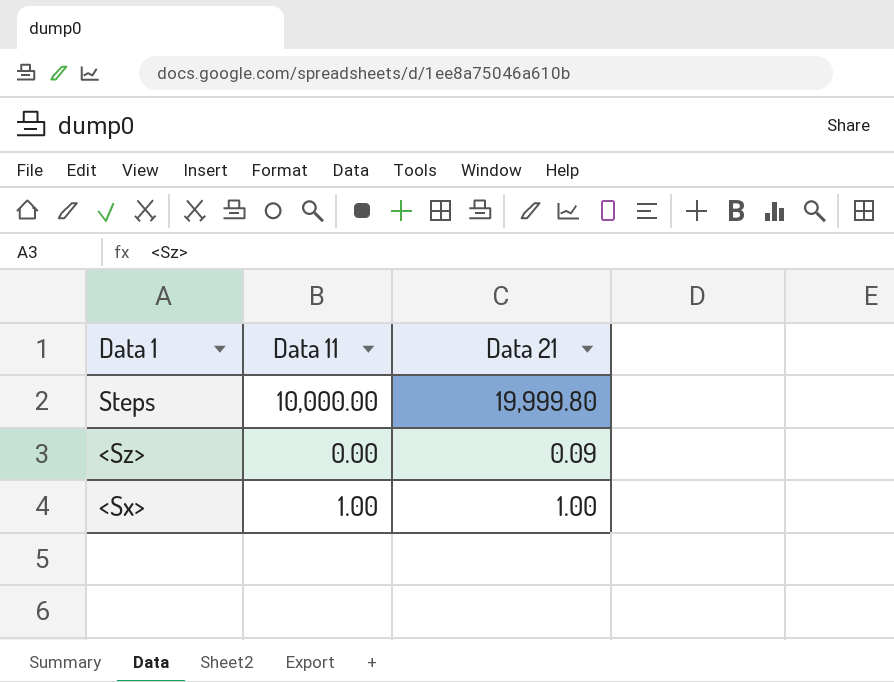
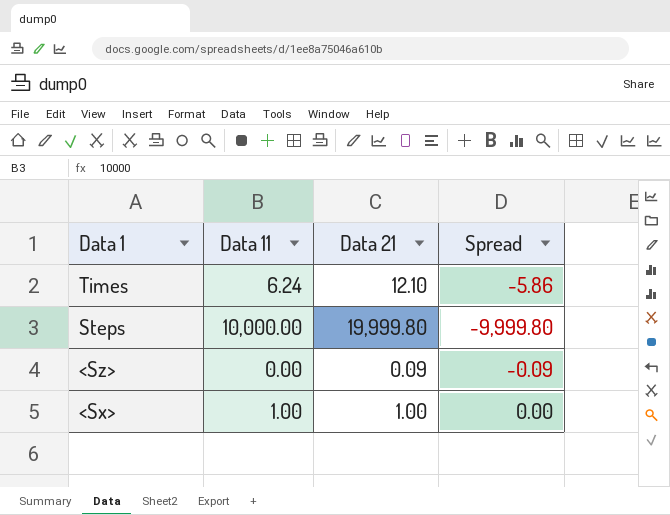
column Spread | formula: none -> [Data 11] - [Data 21]
row Times: none -> 6.24 | 12.10 | -5.86

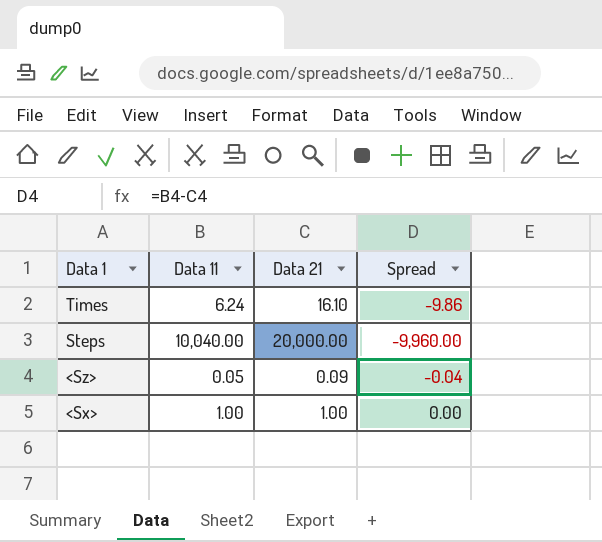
Times | Data 21: 12.10 -> 16.10
Times | Spread: -5.86 -> -9.86
Steps | Data 11: 10,000.00 -> 10,040.00
Steps | Data 21: 19,999.80 -> 20,000.00
Steps | Spread: -9,999.80 -> -9,960.00
<Sz> | Data 11: 0.00 -> 0.05
<Sz> | Spread: -0.09 -> -0.04

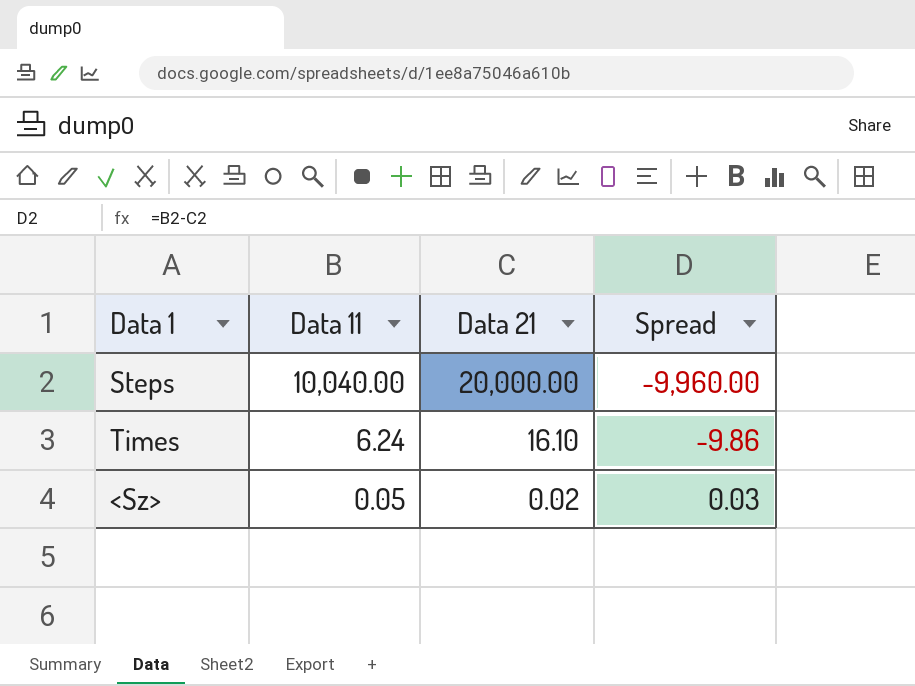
row order: Data 1 descending -> Data 11 descending
row <Sx>: 1.00 | 1.00 | 0.00 -> none
<Sz> | Data 21: 0.09 -> 0.02
<Sz> | Spread: -0.04 -> 0.03

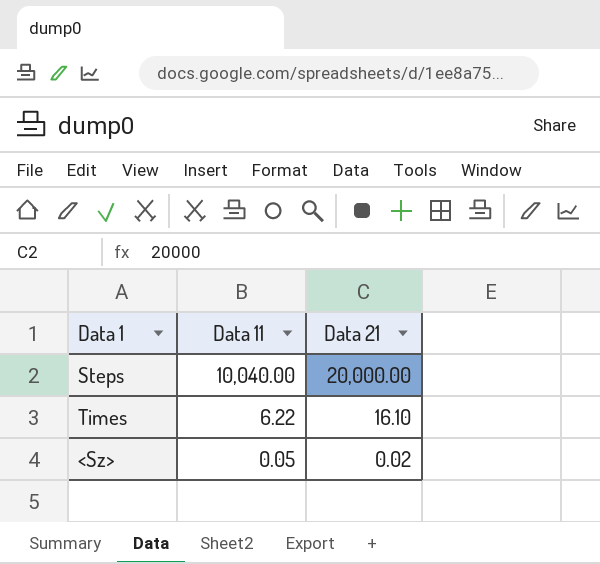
column Spread | formula: [Data 11] - [Data 21] -> none
Times | Data 11: 6.24 -> 6.22

